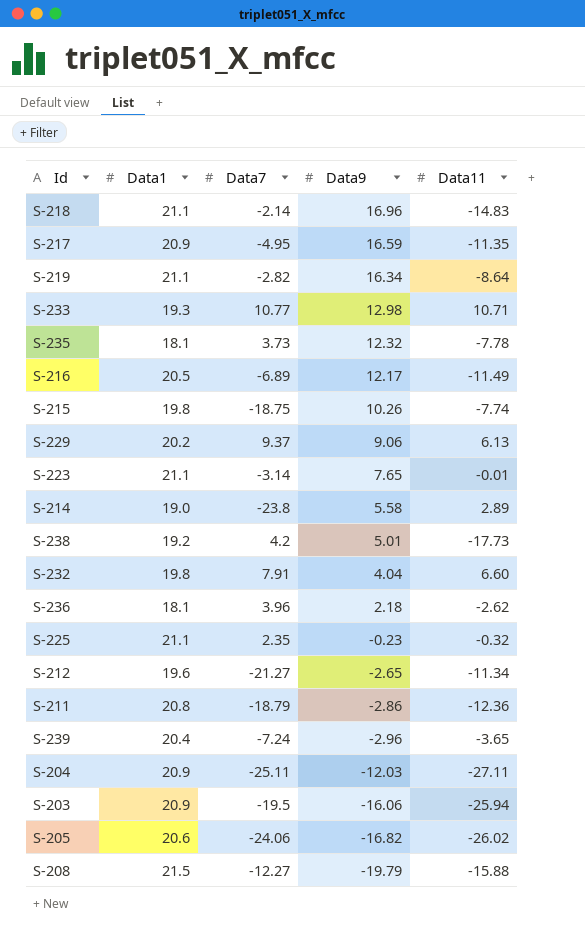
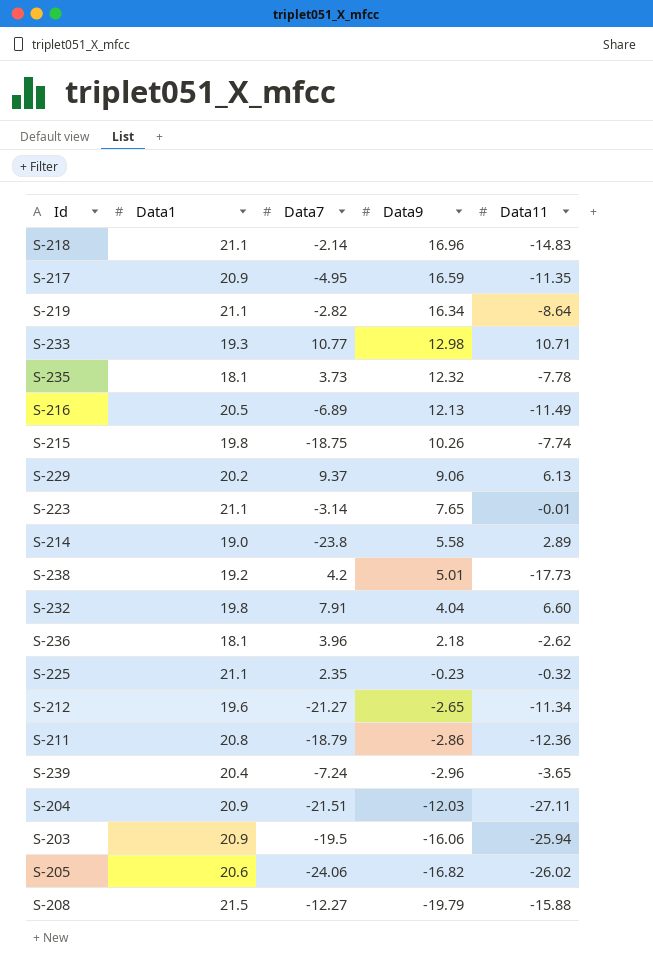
S-216 | Data9: 12.17 -> 12.13
S-204 | Data7: -25.11 -> -21.51

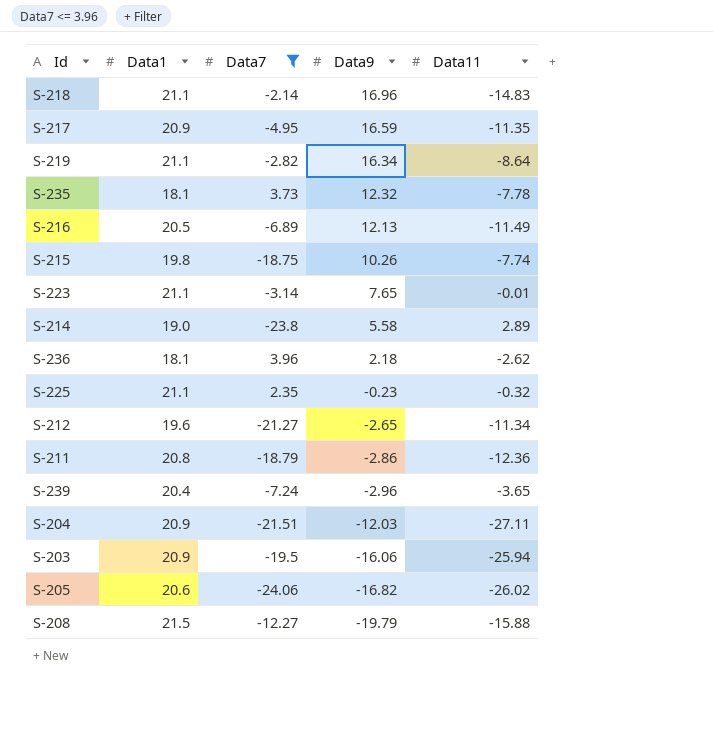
filter: none -> Data7 <= 3.96

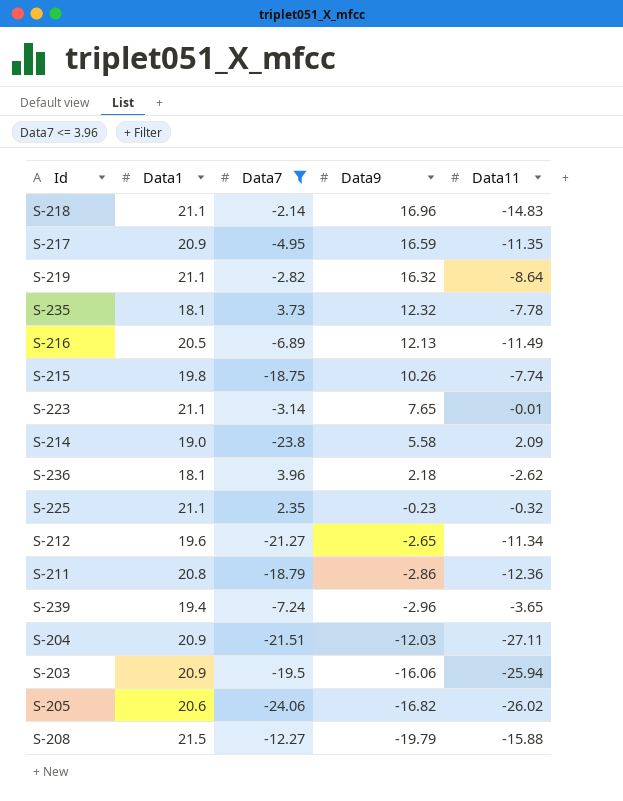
S-219 | Data9: 16.34 -> 16.32
S-214 | Data11: 2.89 -> 2.09
S-239 | Data1: 20.4 -> 19.4

